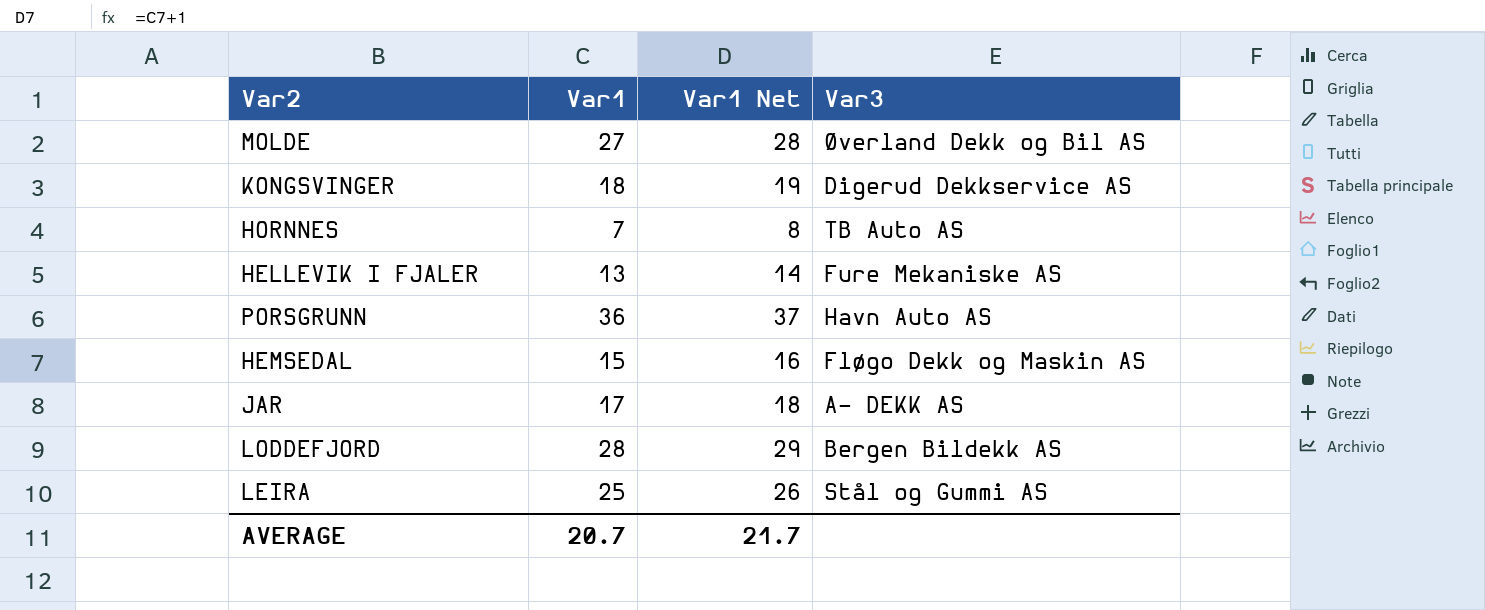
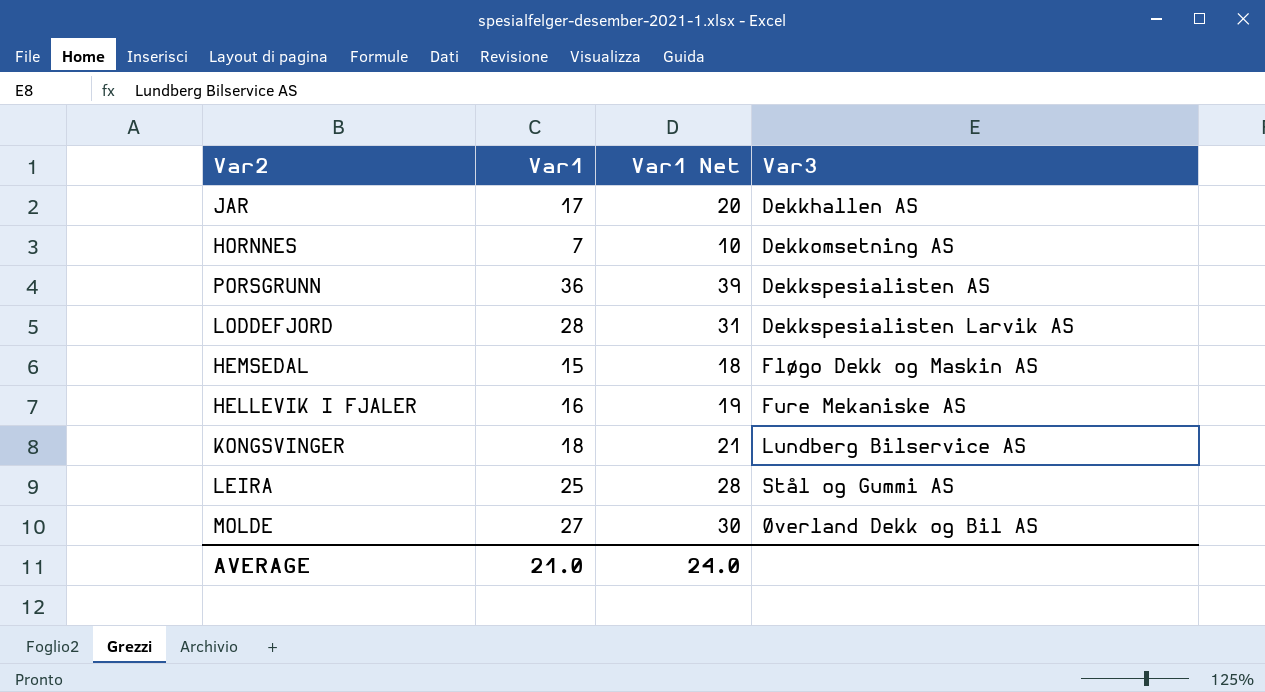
row order: none -> Var3 ascending
column Var1 Net | formula: [Var1] + 1 -> [Var1] + 3
JAR | Var3: A- DEKK AS -> Dekkhallen AS
HORNNES | Var3: TB Auto AS -> Dekkomsetning AS
PORSGRUNN | Var3: Havn Auto AS -> Dekkspesialisten AS
LODDEFJORD | Var3: Bergen Bildekk AS -> Dekkspesialisten Larvik AS
HELLEVIK I FJALER | Var1: 13 -> 16
KONGSVINGER | Var3: Digerud Dekkservice AS -> Lundberg Bilservice AS
AVERAGE | Var1: 20.7 -> 21.0
AVERAGE | Var1 Net: 21.7 -> 24.0

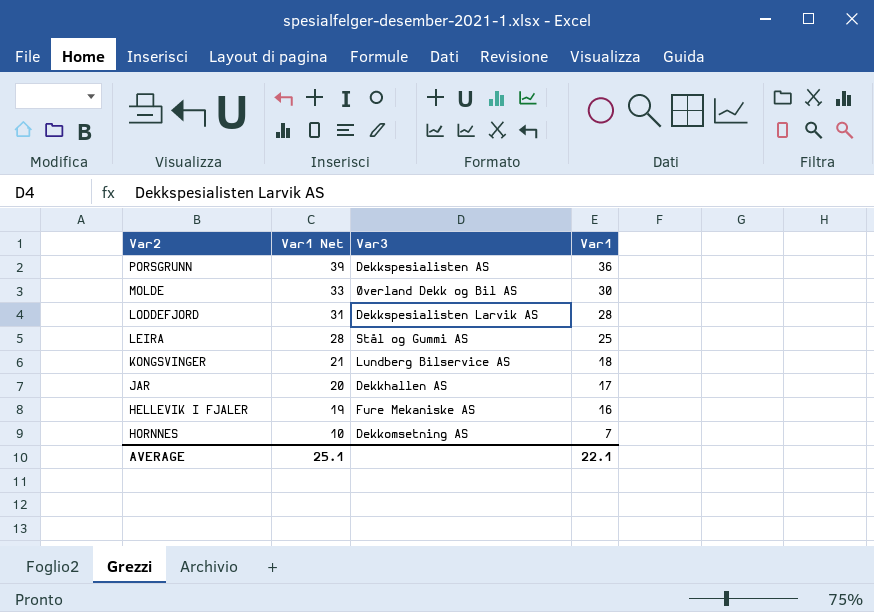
row order: Var3 ascending -> Var1 Net descending
column Var1 | position: 2 -> 4
row HEMSEDAL: 15 | 18 | Fløgo Dekk og Maskin AS -> none
MOLDE | Var1 Net: 30 -> 33
MOLDE | Var1: 27 -> 30
AVERAGE | Var1 Net: 24.0 -> 25.1
AVERAGE | Var1: 21.0 -> 22.1

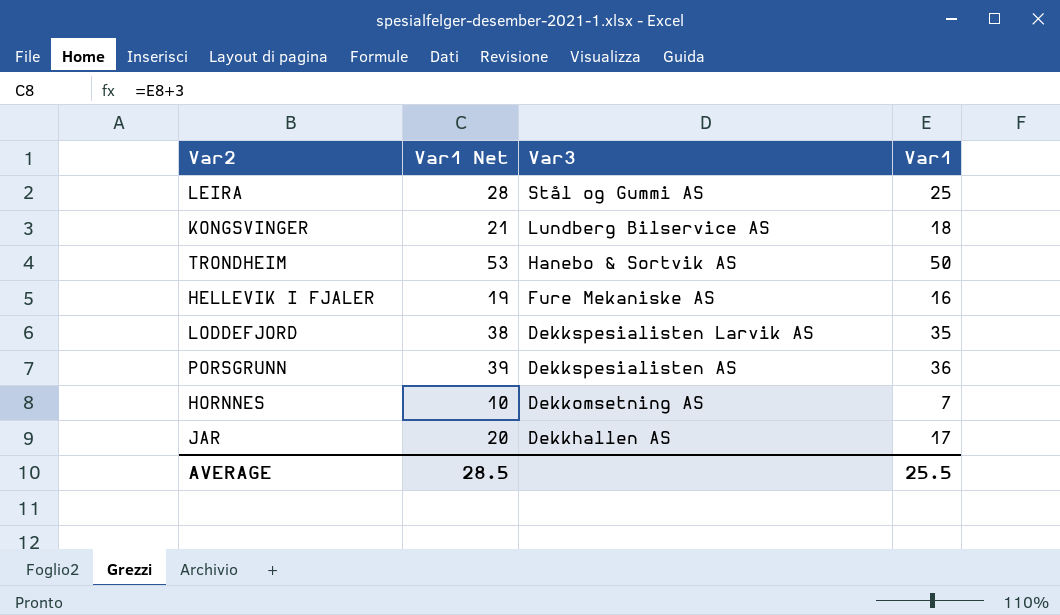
row order: Var1 Net descending -> Var3 descending
row MOLDE: 33 | Øverland Dekk og Bil AS | 30 -> none
row TRONDHEIM: none -> 53 | Hanebo & Sortvik AS | 50
LODDEFJORD | Var1 Net: 31 -> 38
LODDEFJORD | Var1: 28 -> 35
AVERAGE | Var1 Net: 25.1 -> 28.5
AVERAGE | Var1: 22.1 -> 25.5

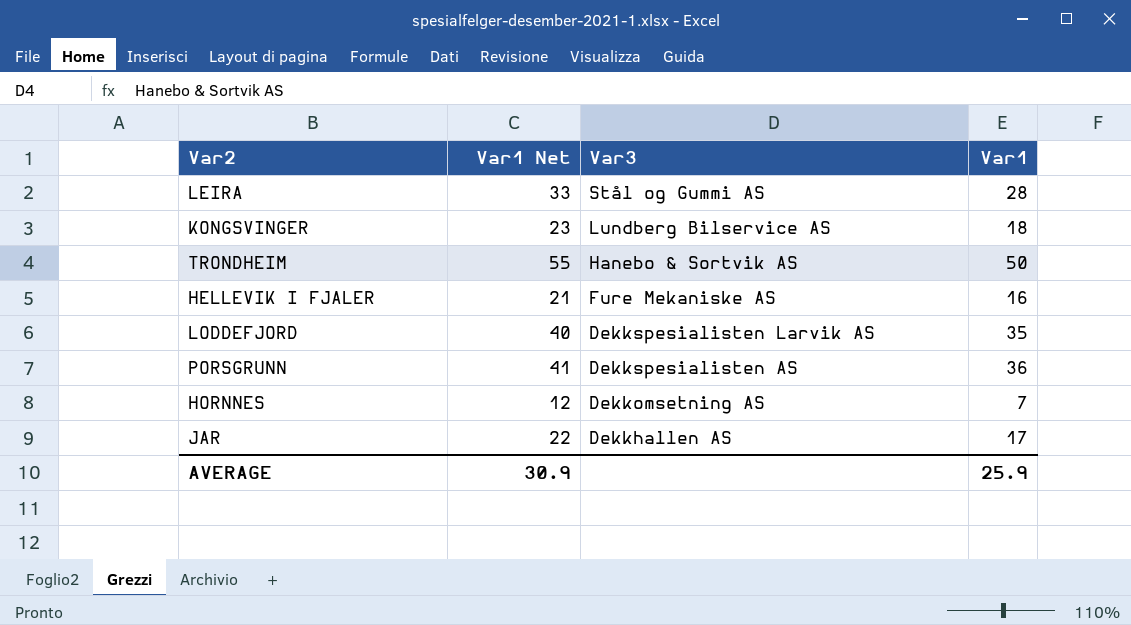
column Var1 Net | formula: [Var1] + 3 -> [Var1] + 5
LEIRA | Var1: 25 -> 28
AVERAGE | Var1 Net: 28.5 -> 30.9
AVERAGE | Var1: 25.5 -> 25.9

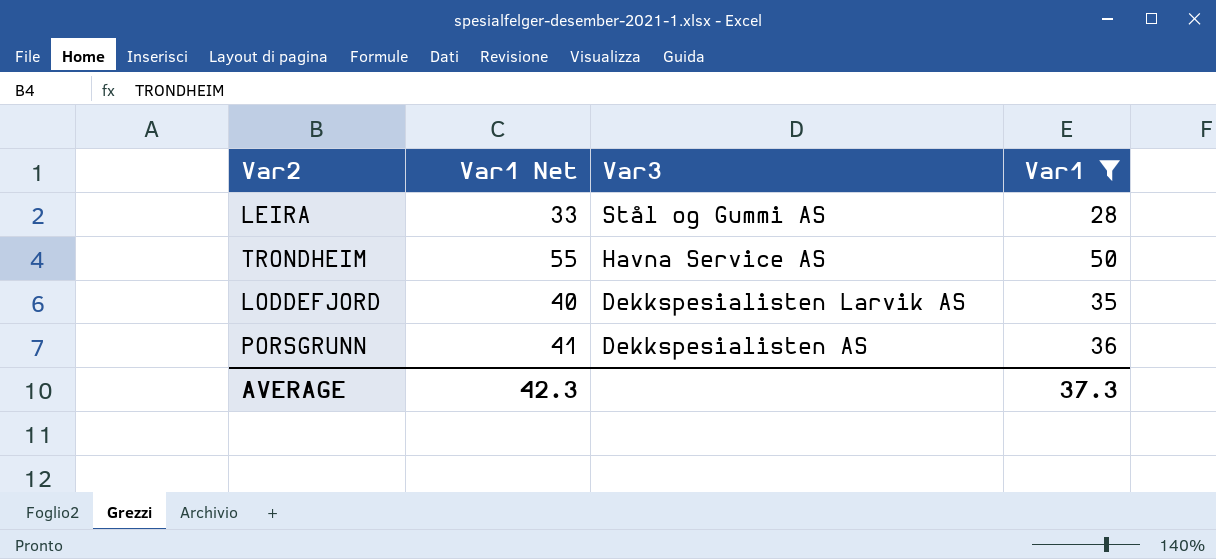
filter: none -> Var1 >= 28
TRONDHEIM | Var3: Hanebo & Sortvik AS -> Havna Service AS
AVERAGE | Var1 Net: 30.9 -> 42.3
AVERAGE | Var1: 25.9 -> 37.3

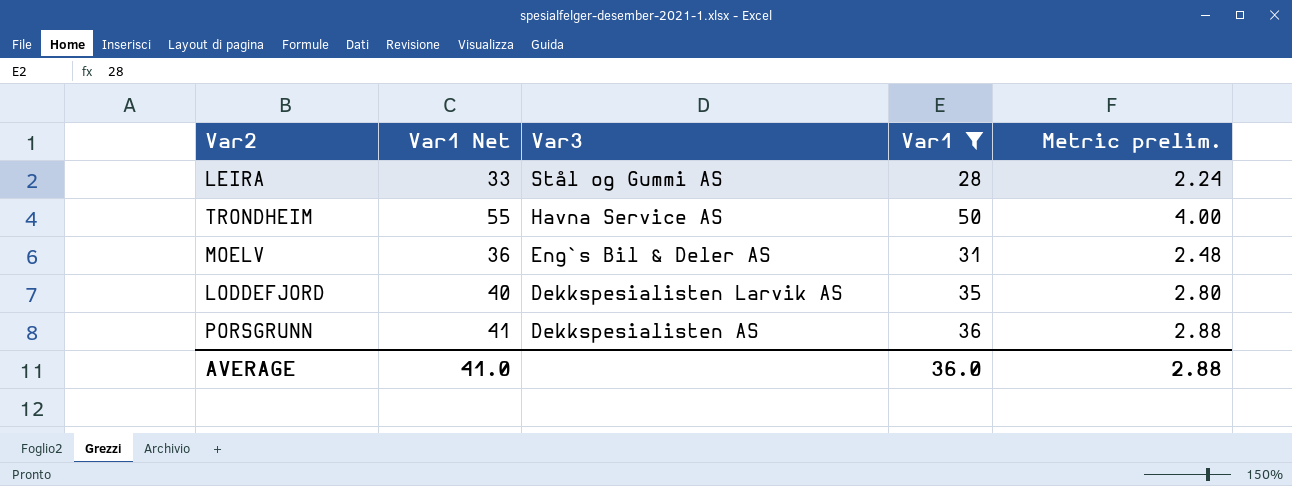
column Metric prelim. | formula: none -> [Var1] * 0.08
row MOELV: none -> 36 | Eng`s Bil & Deler AS | 31 | 2.48
AVERAGE | Var1 Net: 42.3 -> 41.0
AVERAGE | Var1: 37.3 -> 36.0

